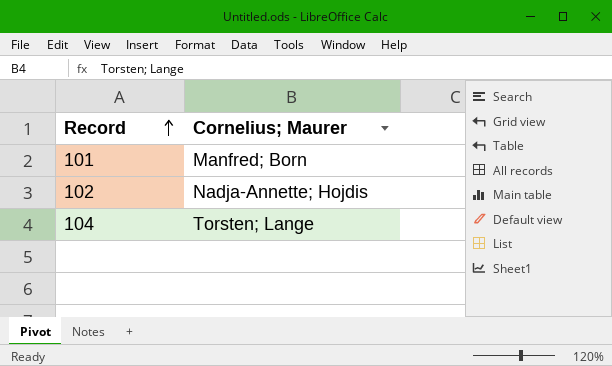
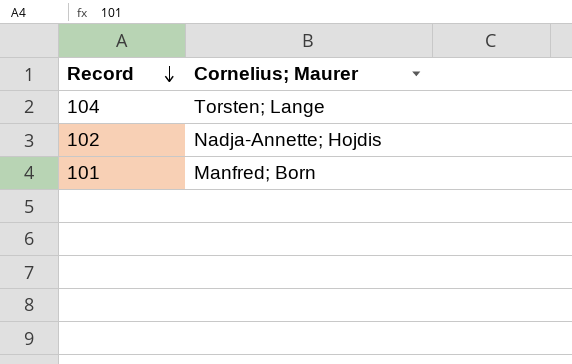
row order: Record ascending -> Record descending

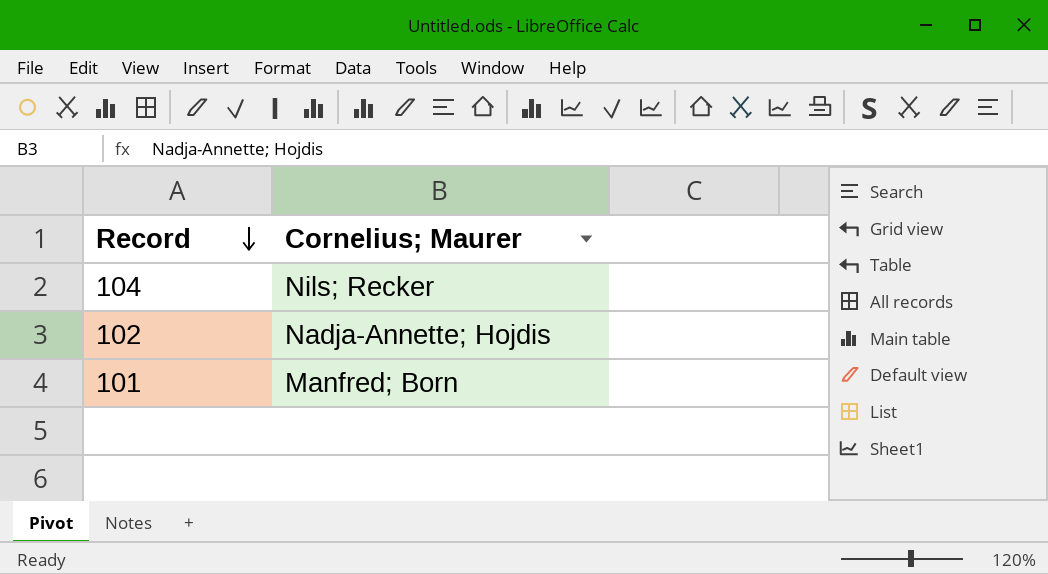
104 | Cornelius; Maurer: Torsten; Lange -> Nils; Recker

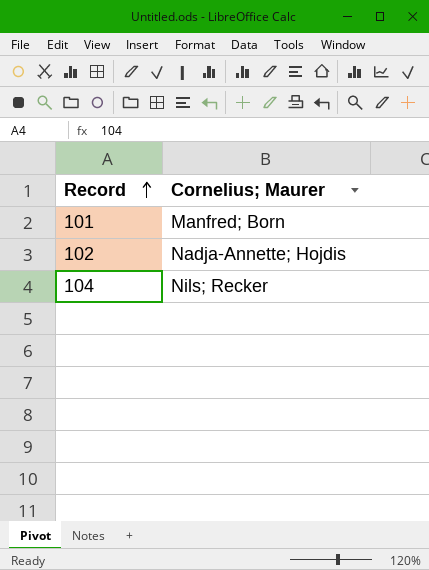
row order: Record descending -> Record ascending

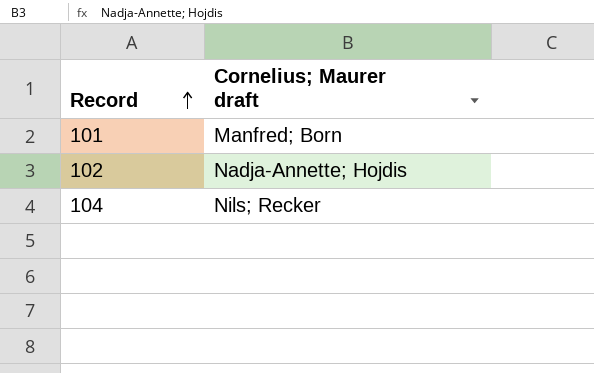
column name: Cornelius; Maurer -> Cornelius; Maurer draft

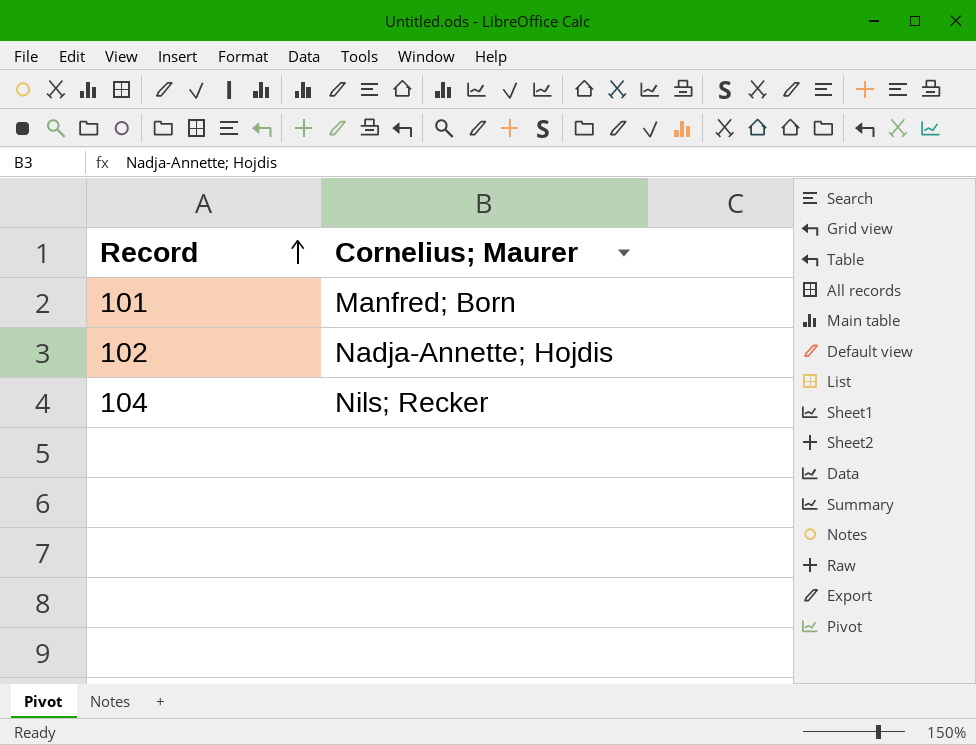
column name: Cornelius; Maurer draft -> Cornelius; Maurer

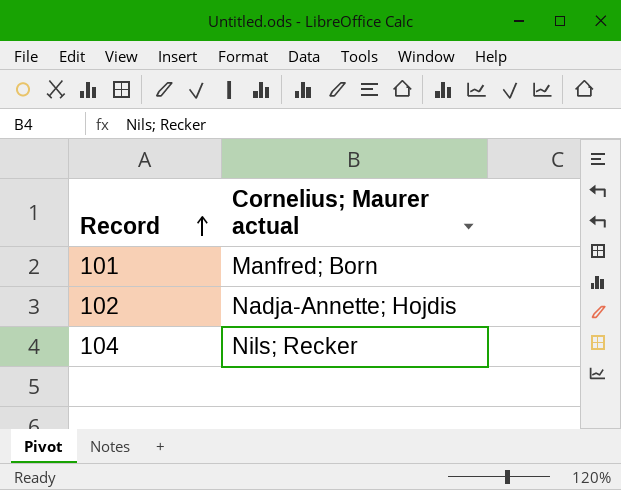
column name: Cornelius; Maurer -> Cornelius; Maurer actual

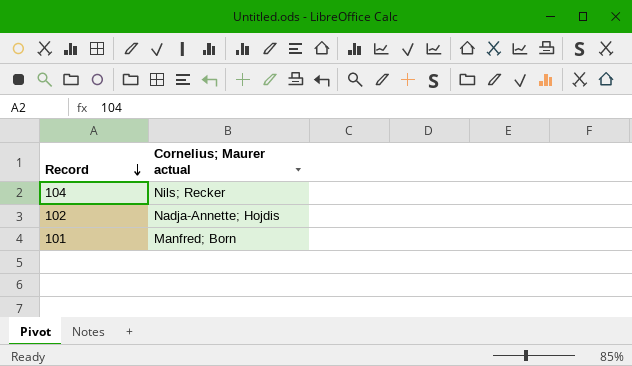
row order: Record ascending -> Record descending

